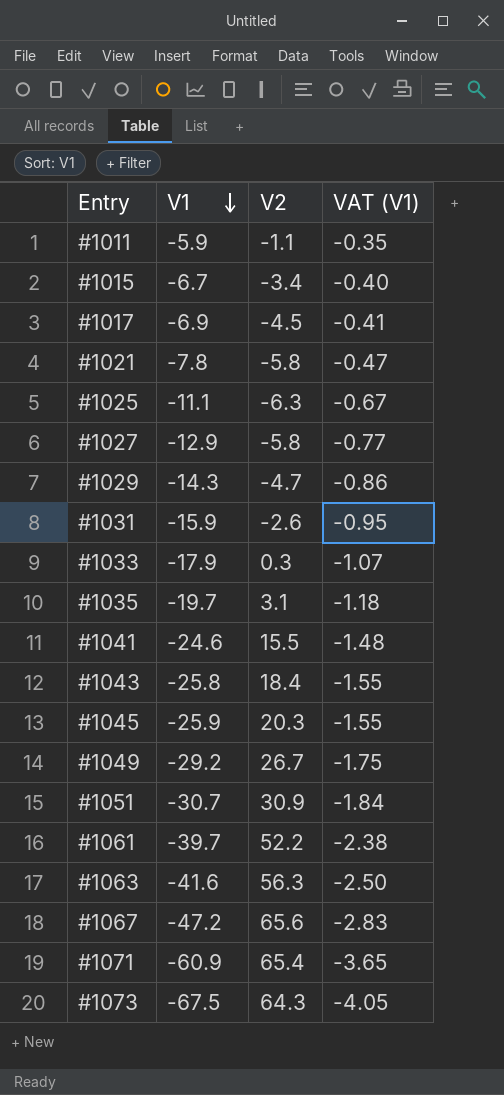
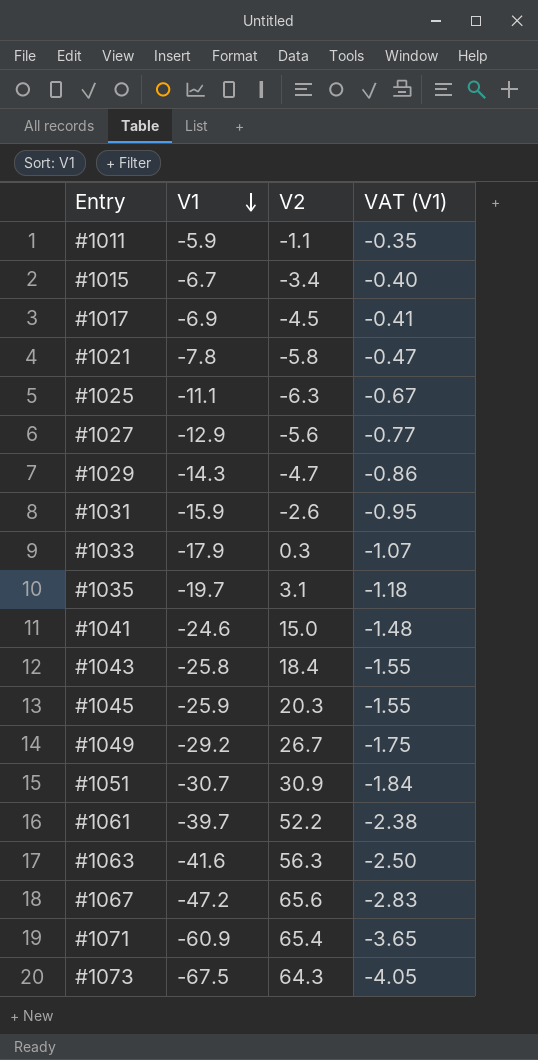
#1027 | V2: -5.8 -> -5.6
#1041 | V2: 15.5 -> 15.0

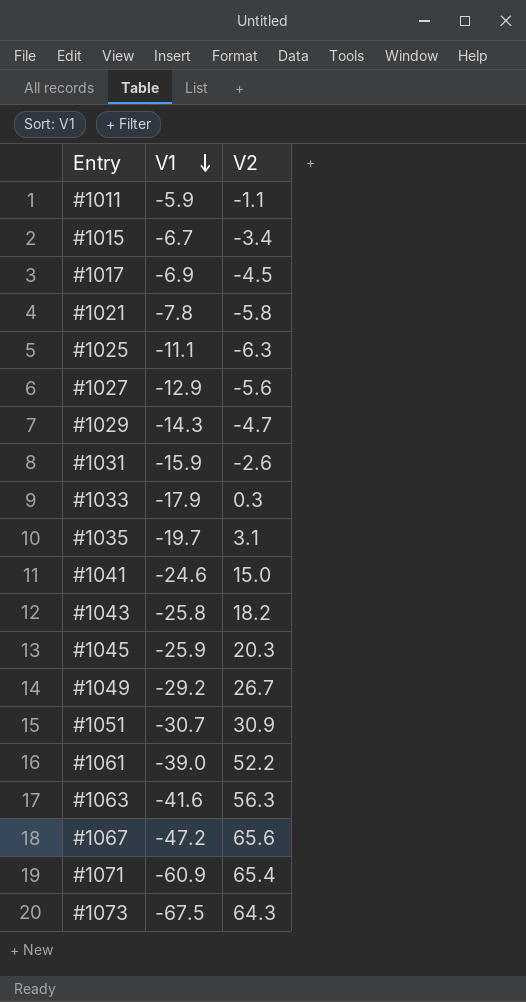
column VAT (V1) | formula: [V1] * 0.06 -> none
#1043 | V2: 18.4 -> 18.2
#1061 | V1: -39.7 -> -39.0

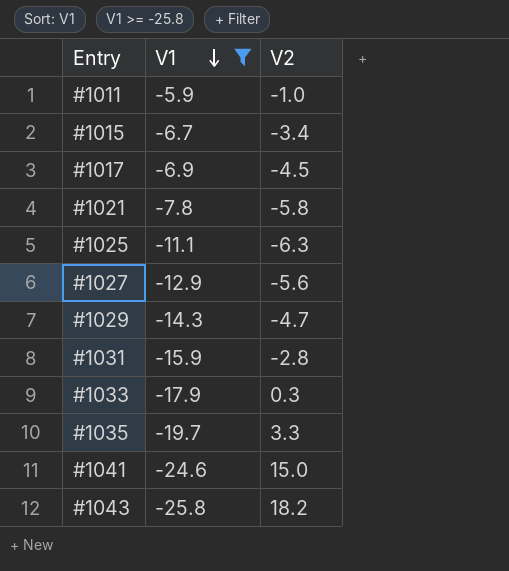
filter: none -> V1 >= -25.8
#1011 | V2: -1.1 -> -1.0
#1031 | V2: -2.6 -> -2.8
#1035 | V2: 3.1 -> 3.3

